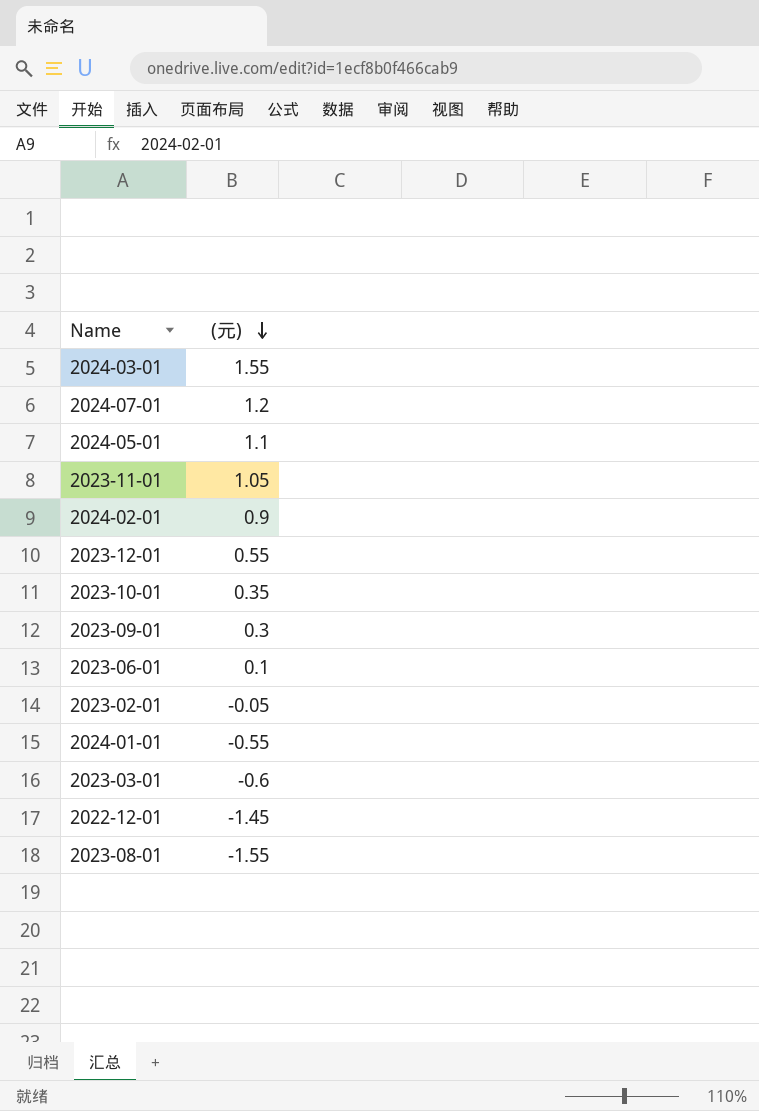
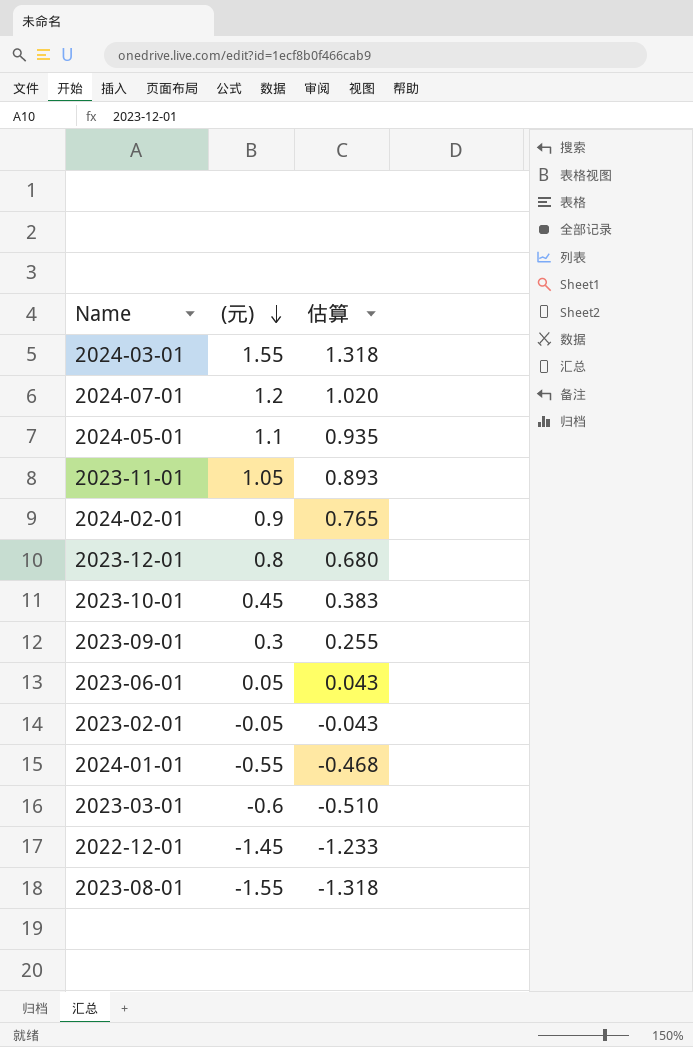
column 估算 | formula: none -> [(元)] * 0.85
2023-12-01 | (元): 0.55 -> 0.8
2023-10-01 | (元): 0.35 -> 0.45
2023-06-01 | (元): 0.1 -> 0.05

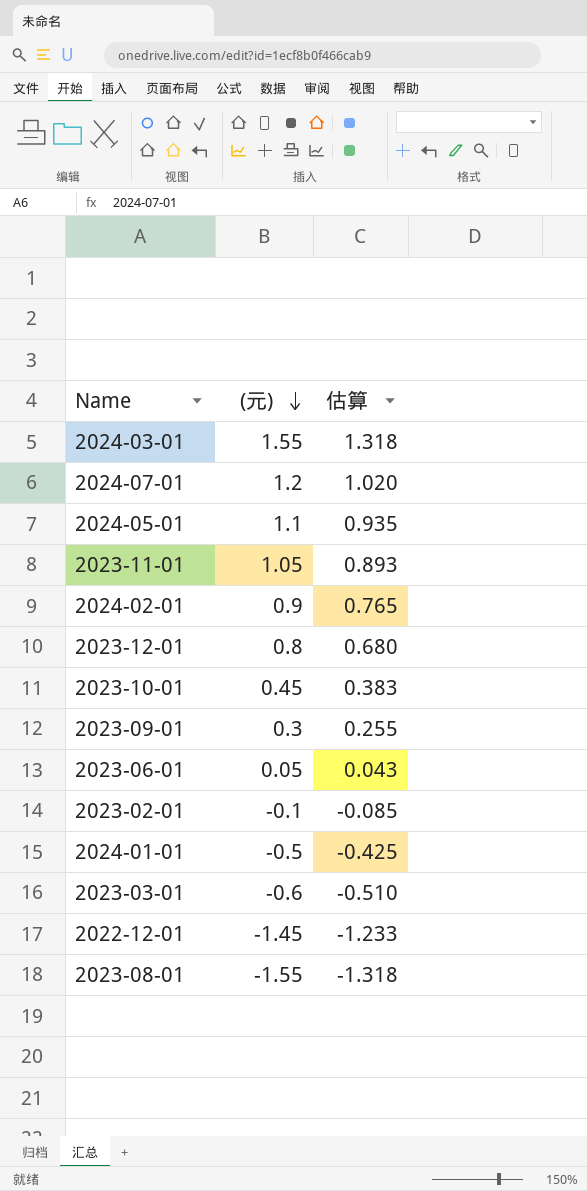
2023-02-01 | (元): -0.05 -> -0.1
2023-02-01 | 估算: -0.043 -> -0.085
2024-01-01 | (元): -0.55 -> -0.5
2024-01-01 | 估算: -0.468 -> -0.425

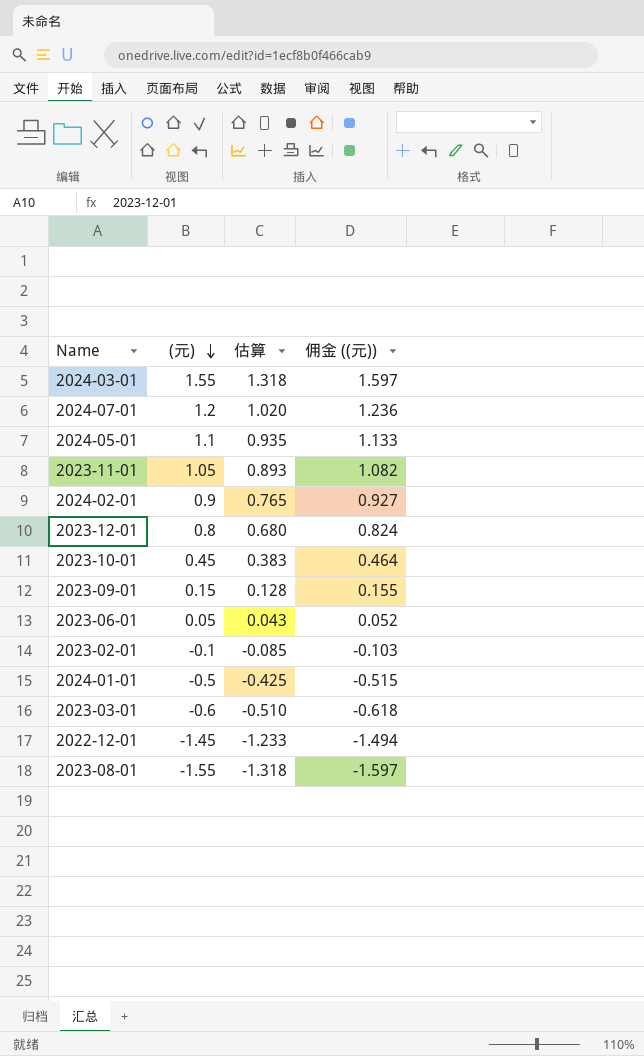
column 佣金 ((元)) | formula: none -> [(元)] * 1.03
2023-09-01 | (元): 0.3 -> 0.15
2023-09-01 | 估算: 0.255 -> 0.128

